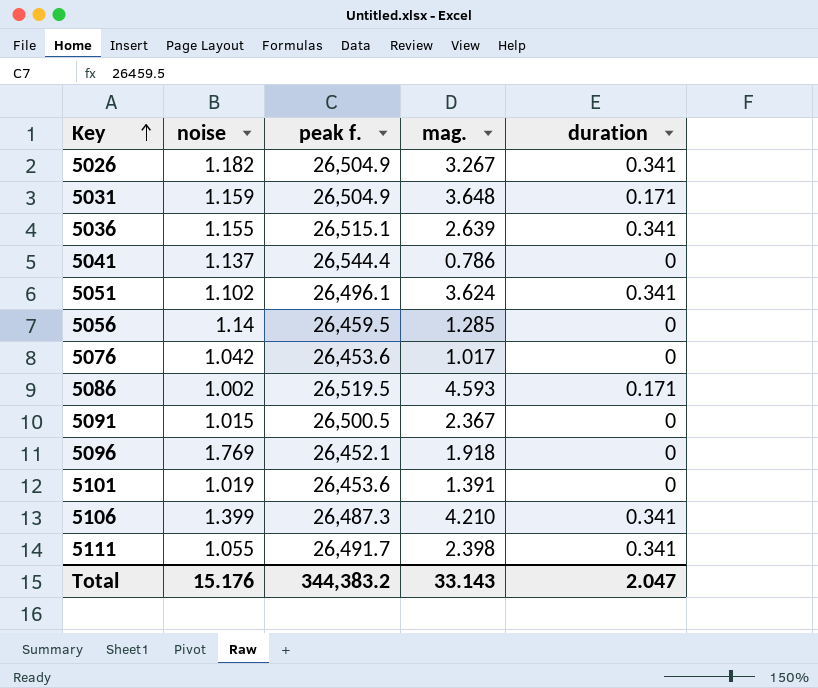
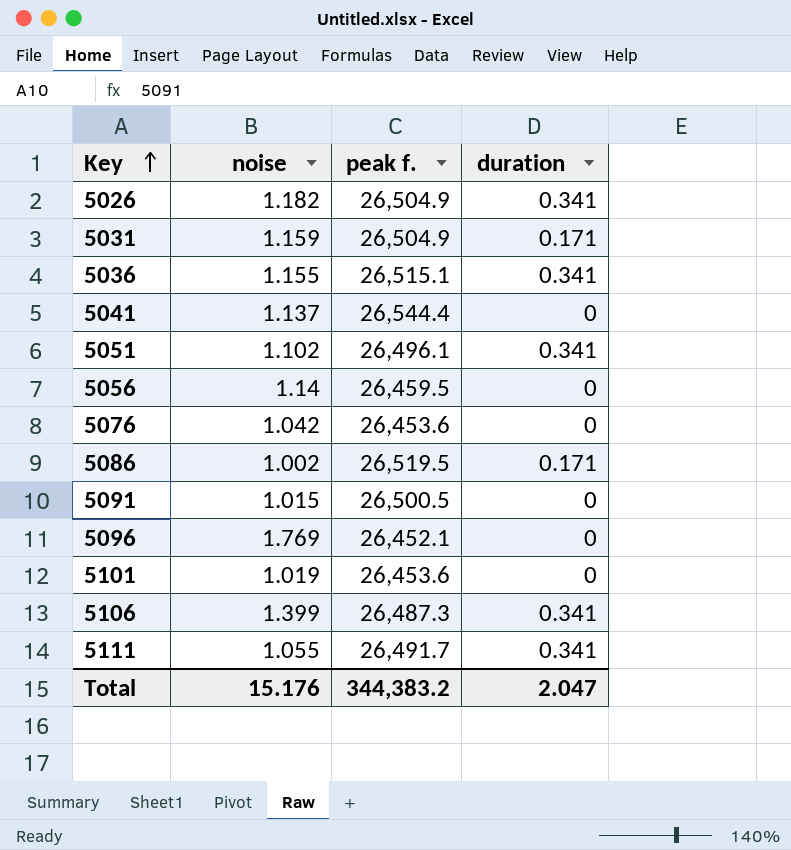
column mag. | position: 4 -> none

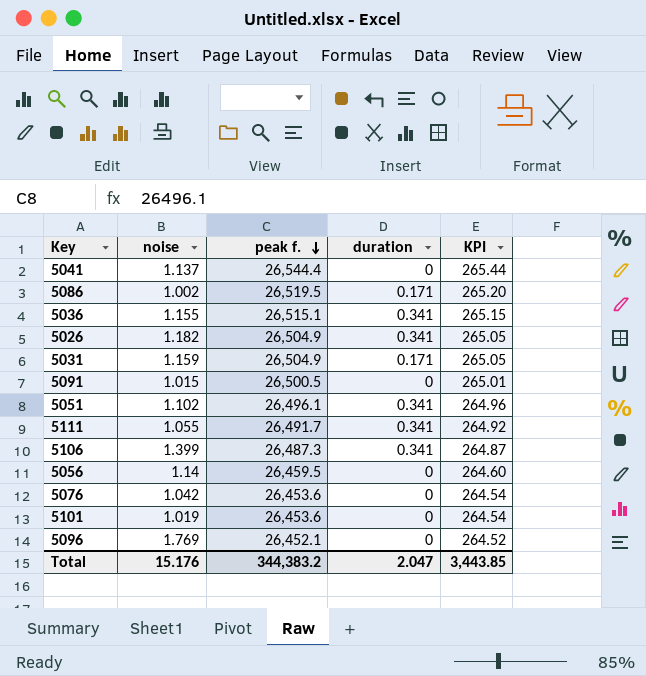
row order: Key ascending -> peak f. descending
column KPI | formula: none -> [peak f.] * 0.01

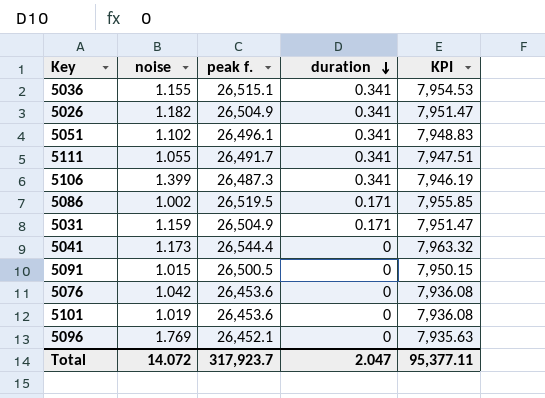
row order: peak f. descending -> duration descending
column KPI | formula: [peak f.] * 0.01 -> [peak f.] * 0.3
row 5056: 1.14 | 26,459.5 | 0 | 264.60 -> none
5041 | noise: 1.137 -> 1.173
Total | noise: 15.176 -> 14.072
Total | peak f.: 344,383.2 -> 317,923.7
Total | KPI: 3,443.85 -> 95,377.11

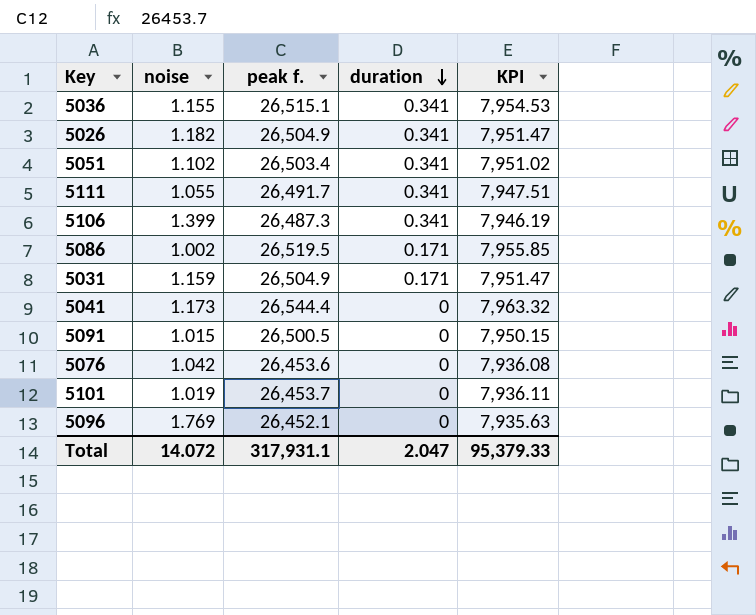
5051 | peak f.: 26,496.1 -> 26,503.4
5051 | KPI: 7,948.83 -> 7,951.02
5101 | peak f.: 26,453.6 -> 26,453.7
5101 | KPI: 7,936.08 -> 7,936.11
Total | peak f.: 317,923.7 -> 317,931.1
Total | KPI: 95,377.11 -> 95,379.33

